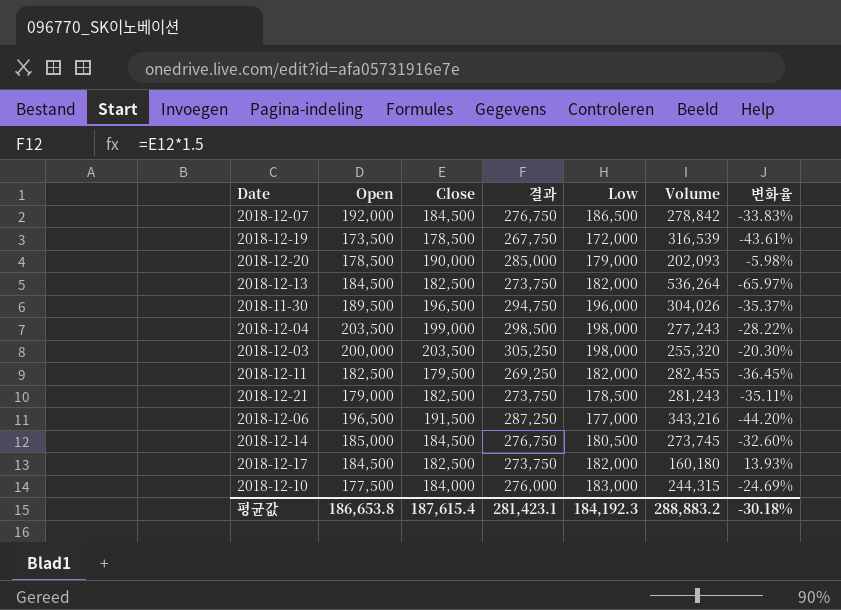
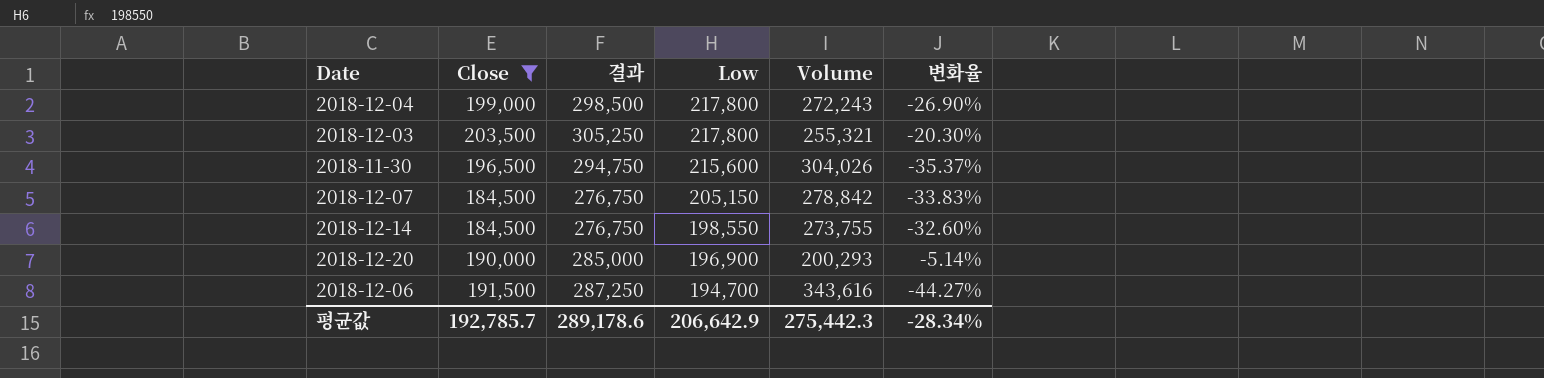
filter: none -> Close >= 184,500
row order: none -> Low descending
column Open | position: 2 -> none
2018-12-04 | Low: 198,000 -> 217,800
2018-12-04 | Volume: 277,243 -> 272,243
2018-12-04 | 변화율: -28.22% -> -26.90%
2018-12-03 | Low: 198,000 -> 217,800
2018-12-03 | Volume: 255,320 -> 255,321
2018-11-30 | Low: 196,000 -> 215,600
2018-12-07 | Low: 186,500 -> 205,150
2018-12-14 | Low: 180,500 -> 198,550
2018-12-14 | Volume: 273,745 -> 273,755
2018-12-20 | Low: 179,000 -> 196,900
2018-12-20 | Volume: 202,093 -> 200,293
2018-12-20 | 변화율: -5.98% -> -5.14%
2018-12-06 | Low: 177,000 -> 194,700
2018-12-06 | Volume: 343,216 -> 343,616
2018-12-06 | 변화율: -44.20% -> -44.27%
평균값 | Close: 187,615.4 -> 192,785.7
평균값 | 결과: 281,423.1 -> 289,178.6
평균값 | Low: 184,192.3 -> 206,642.9
평균값 | Volume: 288,883.2 -> 275,442.3
평균값 | 변화율: -30.18% -> -28.34%

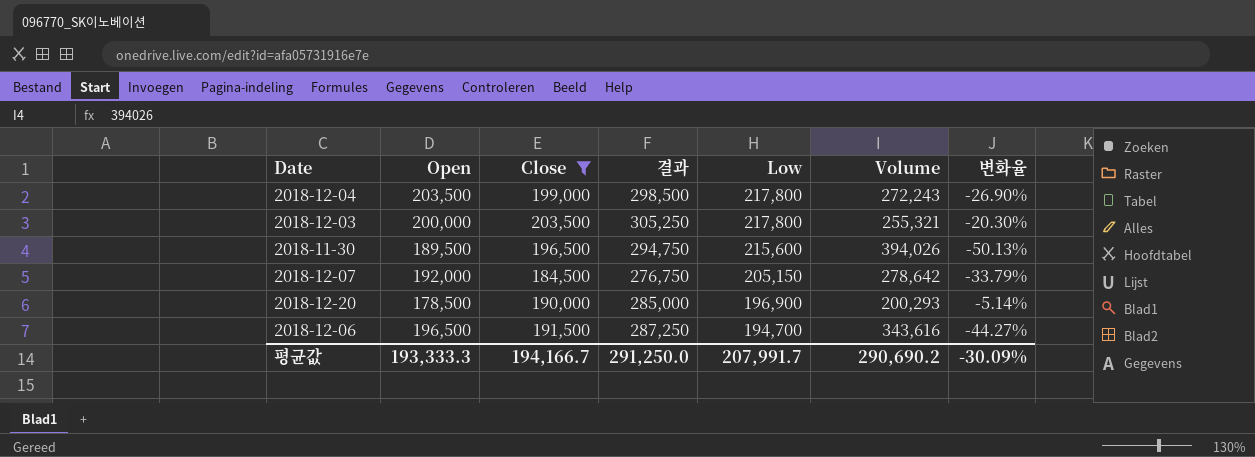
column Open | position: none -> 2
row 2018-12-14: 184,500 | 276,750 | 198,550 | 273,755 | -32.60% -> none
2018-11-30 | Volume: 304,026 -> 394,026
2018-11-30 | 변화율: -35.37% -> -50.13%
2018-12-07 | Volume: 278,842 -> 278,642
2018-12-07 | 변화율: -33.83% -> -33.79%
평균값 | Close: 192,785.7 -> 194,166.7
평균값 | 결과: 289,178.6 -> 291,250.0
평균값 | Low: 206,642.9 -> 207,991.7
평균값 | Volume: 275,442.3 -> 290,690.2
평균값 | 변화율: -28.34% -> -30.09%

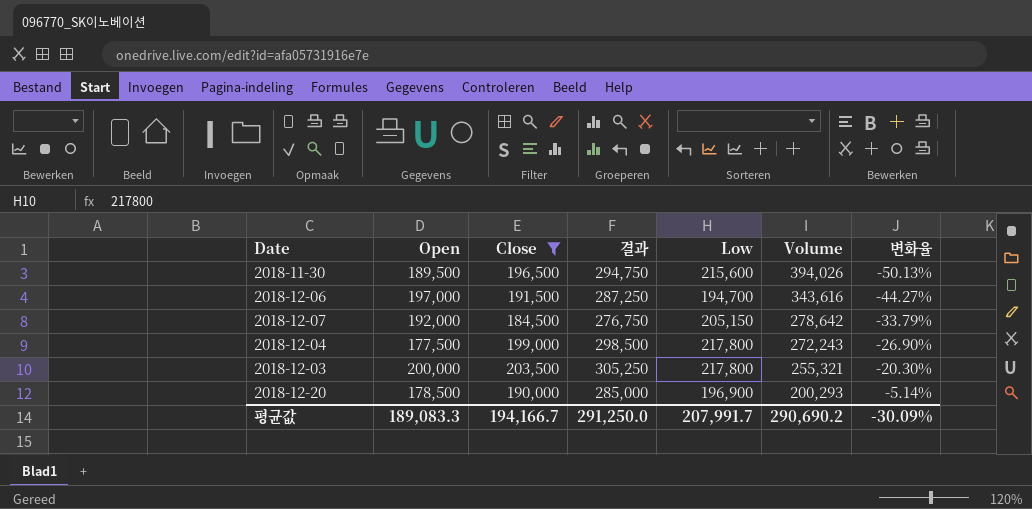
row order: Low descending -> Volume descending
2018-12-06 | Open: 196,500 -> 197,000
2018-12-04 | Open: 203,500 -> 177,500
평균값 | Open: 193,333.3 -> 189,083.3

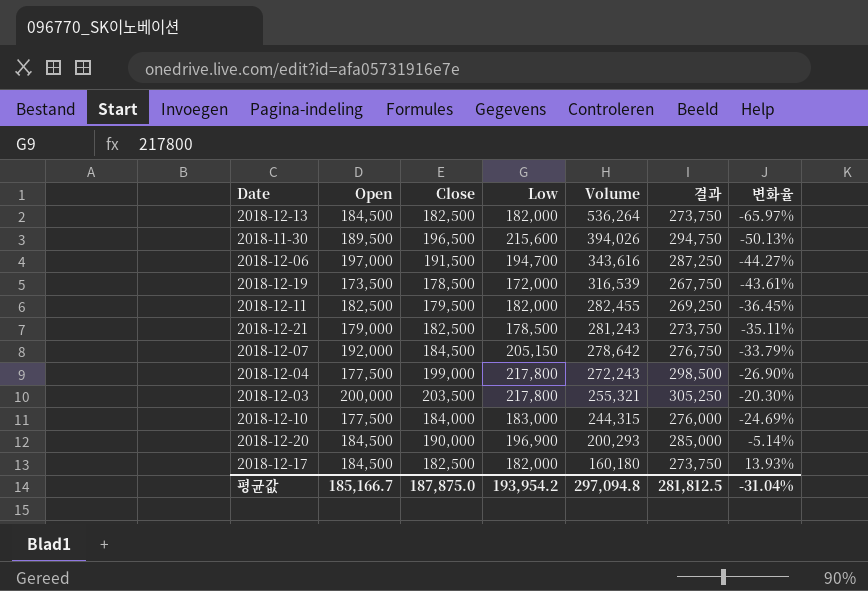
filter: Close >= 184,500 -> none
column 결과 | position: 4 -> 6
2018-12-20 | Open: 178,500 -> 184,500
평균값 | Open: 189,083.3 -> 185,166.7
평균값 | Close: 194,166.7 -> 187,875.0
평균값 | Low: 207,991.7 -> 193,954.2
평균값 | Volume: 290,690.2 -> 297,094.8
평균값 | 결과: 291,250.0 -> 281,812.5
평균값 | 변화율: -30.09% -> -31.04%

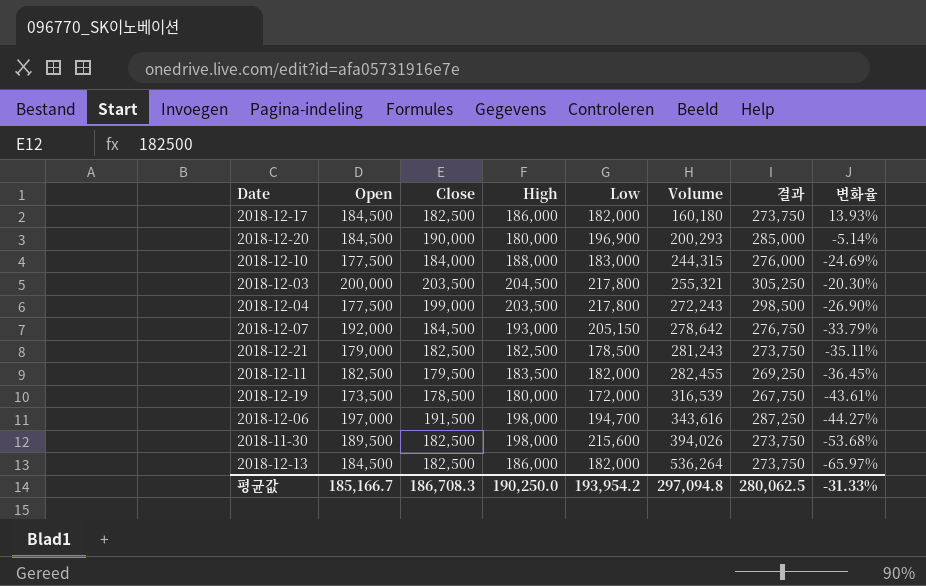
row order: Volume descending -> Volume ascending
column High | position: none -> 4
2018-11-30 | Close: 196,500 -> 182,500
2018-11-30 | 결과: 294,750 -> 273,750
2018-11-30 | 변화율: -50.13% -> -53.68%
평균값 | Close: 187,875.0 -> 186,708.3
평균값 | 결과: 281,812.5 -> 280,062.5
평균값 | 변화율: -31.04% -> -31.33%

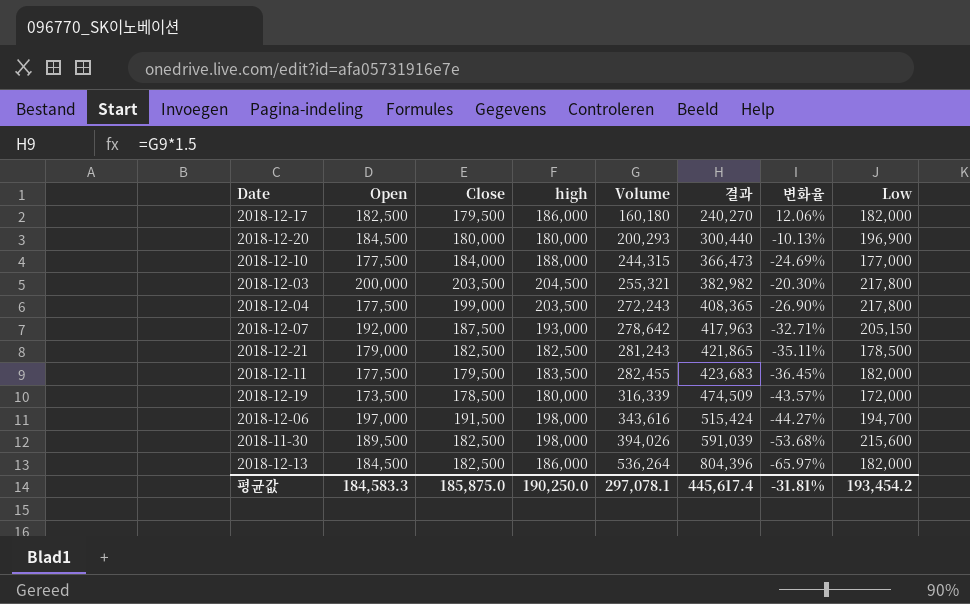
column name: High -> high
column 결과 | formula: [Close] * 1.5 -> [Volume] * 1.5
column Low | position: 5 -> 8
2018-12-17 | Open: 184,500 -> 182,500
2018-12-17 | Close: 182,500 -> 179,500
2018-12-17 | 변화율: 13.93% -> 12.06%
2018-12-20 | Close: 190,000 -> 180,000
2018-12-20 | 변화율: -5.14% -> -10.13%
2018-12-10 | Low: 183,000 -> 177,000
2018-12-07 | Close: 184,500 -> 187,500
2018-12-07 | 변화율: -33.79% -> -32.71%
2018-12-11 | Open: 182,500 -> 177,500
2018-12-19 | Volume: 316,539 -> 316,339
2018-12-19 | 변화율: -43.61% -> -43.57%
평균값 | Open: 185,166.7 -> 184,583.3
평균값 | Close: 186,708.3 -> 185,875.0
평균값 | Volume: 297,094.8 -> 297,078.1
평균값 | 결과: 280,062.5 -> 445,617.4
평균값 | 변화율: -31.33% -> -31.81%
평균값 | Low: 193,954.2 -> 193,454.2

